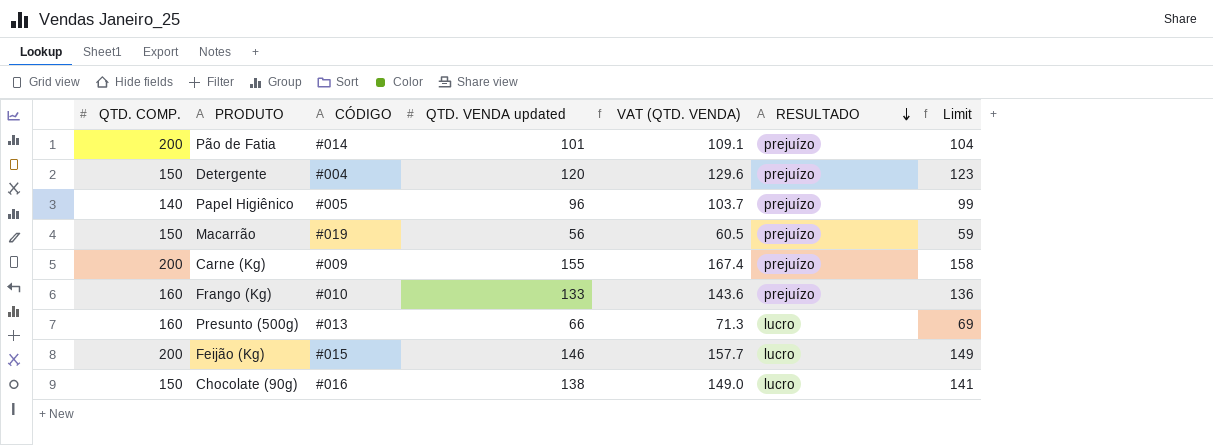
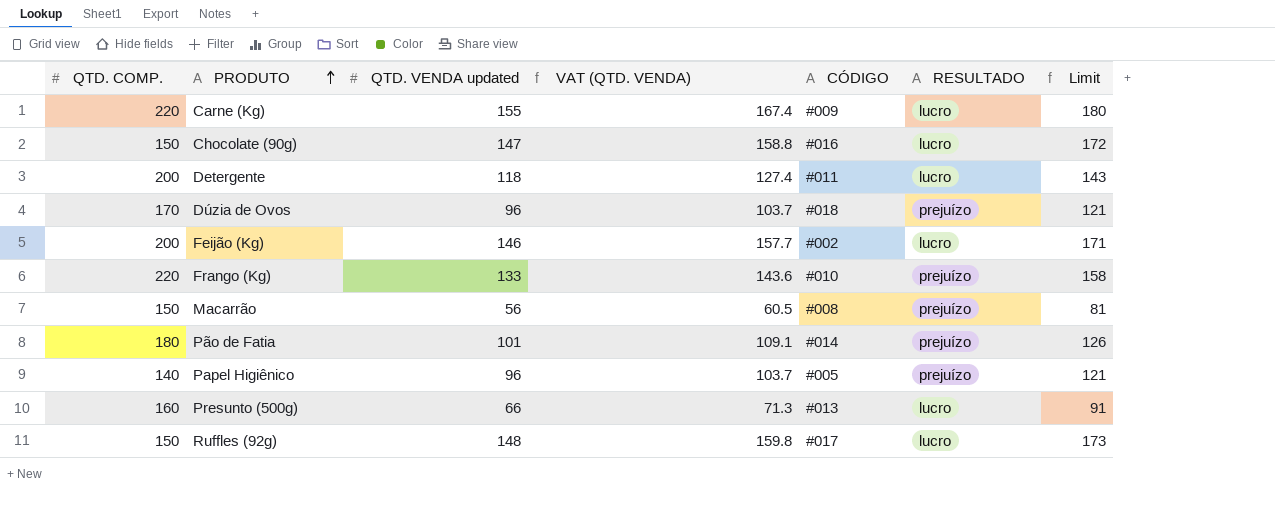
row order: RESULTADO descending -> PRODUTO ascending
column CÓDIGO | position: 3 -> 5
column Limit | formula: [QTD. VENDA updated] + 3 -> [QTD. VENDA updated] + 25
Carne (Kg) | QTD. COMP.: 200 -> 220
Carne (Kg) | RESULTADO: prejuízo -> lucro
Chocolate (90g) | QTD. VENDA updated: 138 -> 147
Chocolate (90g) | VAT (QTD. VENDA): 149.0 -> 158.8
Detergente | QTD. COMP.: 150 -> 200
Detergente | QTD. VENDA updated: 120 -> 118
Detergente | VAT (QTD. VENDA): 129.6 -> 127.4
Detergente | CÓDIGO: #004 -> #011
Detergente | RESULTADO: prejuízo -> lucro
row Dúzia de Ovos: none -> 170 | 96 | 103.7 | #018 | prejuízo | 121
Feijão (Kg) | CÓDIGO: #015 -> #002
Frango (Kg) | QTD. COMP.: 160 -> 220
Macarrão | CÓDIGO: #019 -> #008
Pão de Fatia | QTD. COMP.: 200 -> 180
row Ruffles (92g): none -> 150 | 148 | 159.8 | #017 | lucro | 173

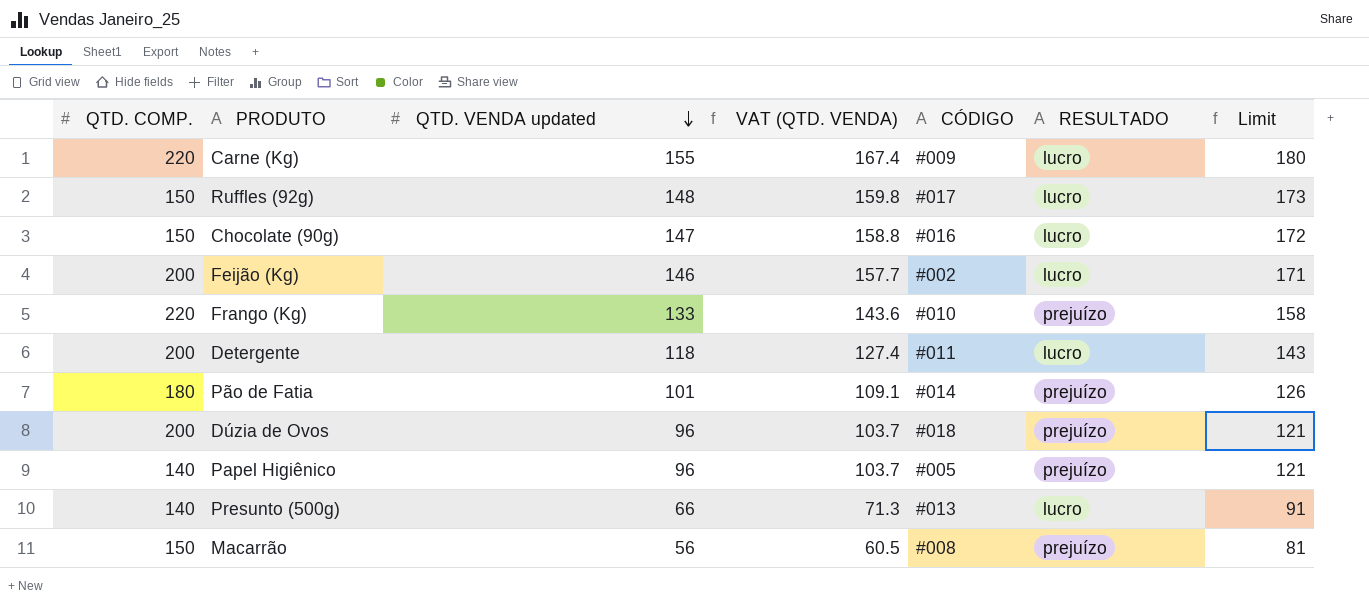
row order: PRODUTO ascending -> QTD. VENDA updated descending
Dúzia de Ovos | QTD. COMP.: 170 -> 200
Presunto (500g) | QTD. COMP.: 160 -> 140

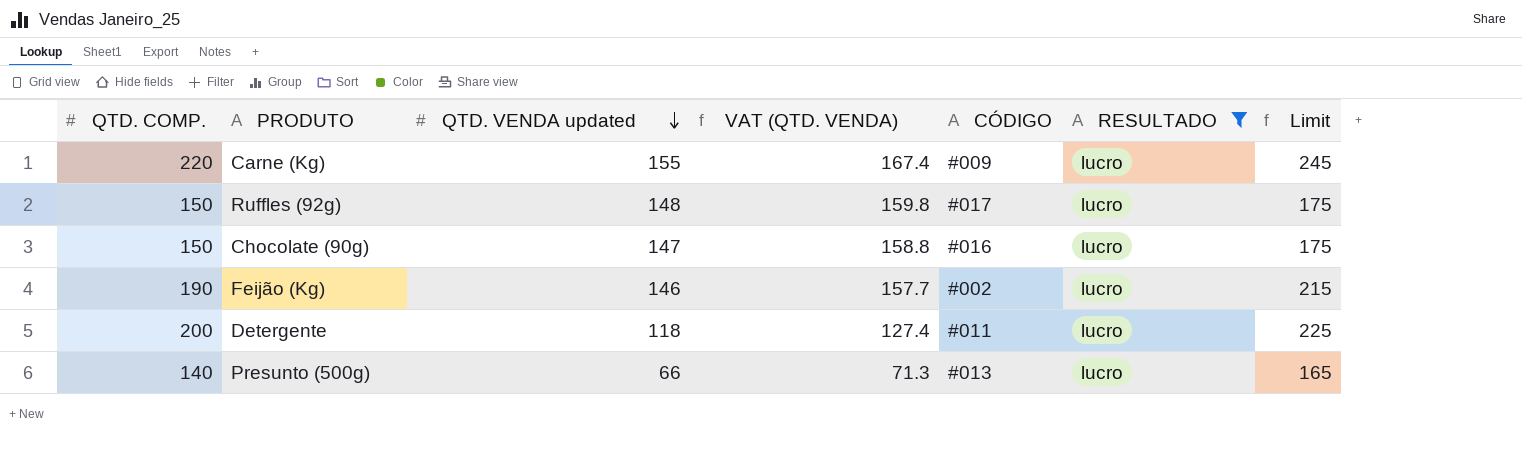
filter: none -> RESULTADO = lucro
column Limit | formula: [QTD. VENDA updated] + 25 -> [QTD. COMP.] + 25
Feijão (Kg) | QTD. COMP.: 200 -> 190

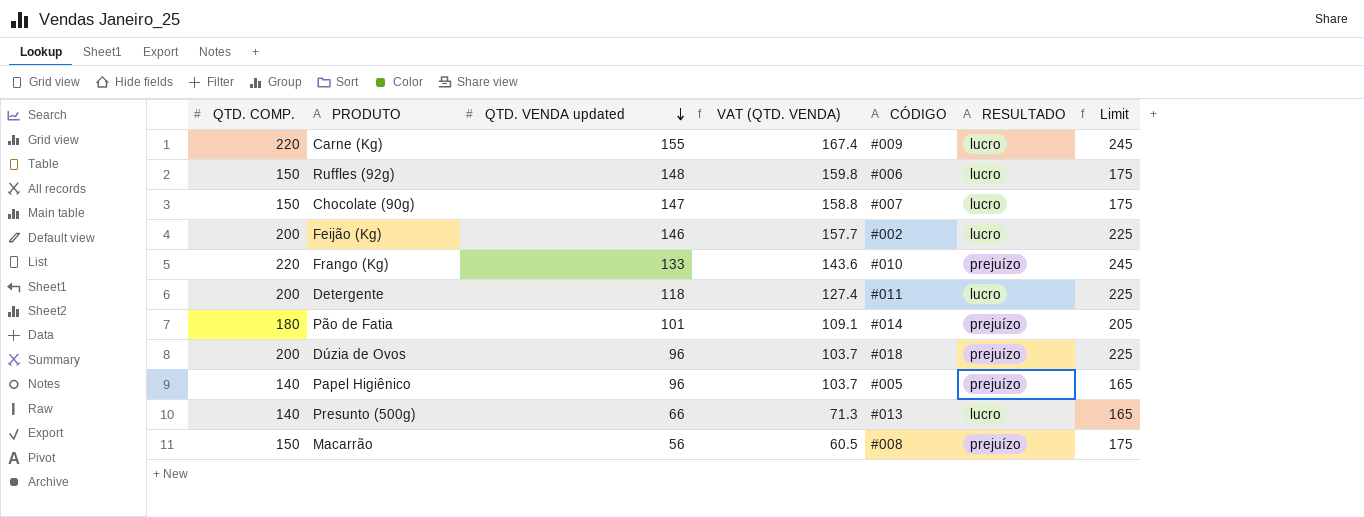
filter: RESULTADO = lucro -> none
Ruffles (92g) | CÓDIGO: #017 -> #006
Chocolate (90g) | CÓDIGO: #016 -> #007
Feijão (Kg) | QTD. COMP.: 190 -> 200
Feijão (Kg) | Limit: 215 -> 225

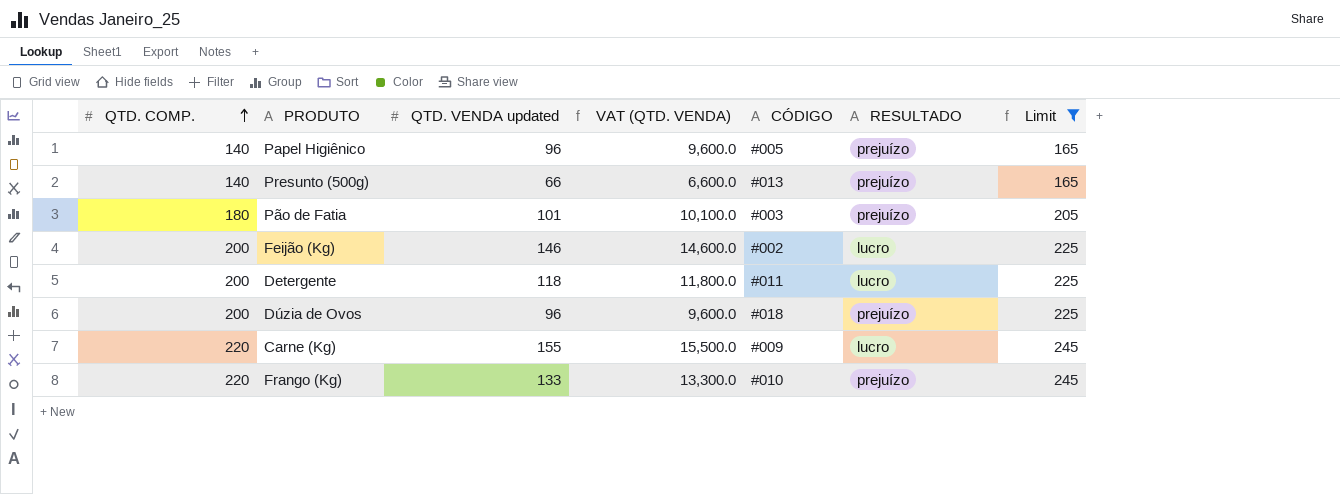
filter: none -> Limit != 175
row order: QTD. VENDA updated descending -> QTD. COMP. ascending
column VAT (QTD. VENDA) | formula: [QTD. VENDA updated] * 1.08 -> [QTD. VENDA updated] * 100
Presunto (500g) | RESULTADO: lucro -> prejuízo
Pão de Fatia | CÓDIGO: #014 -> #003

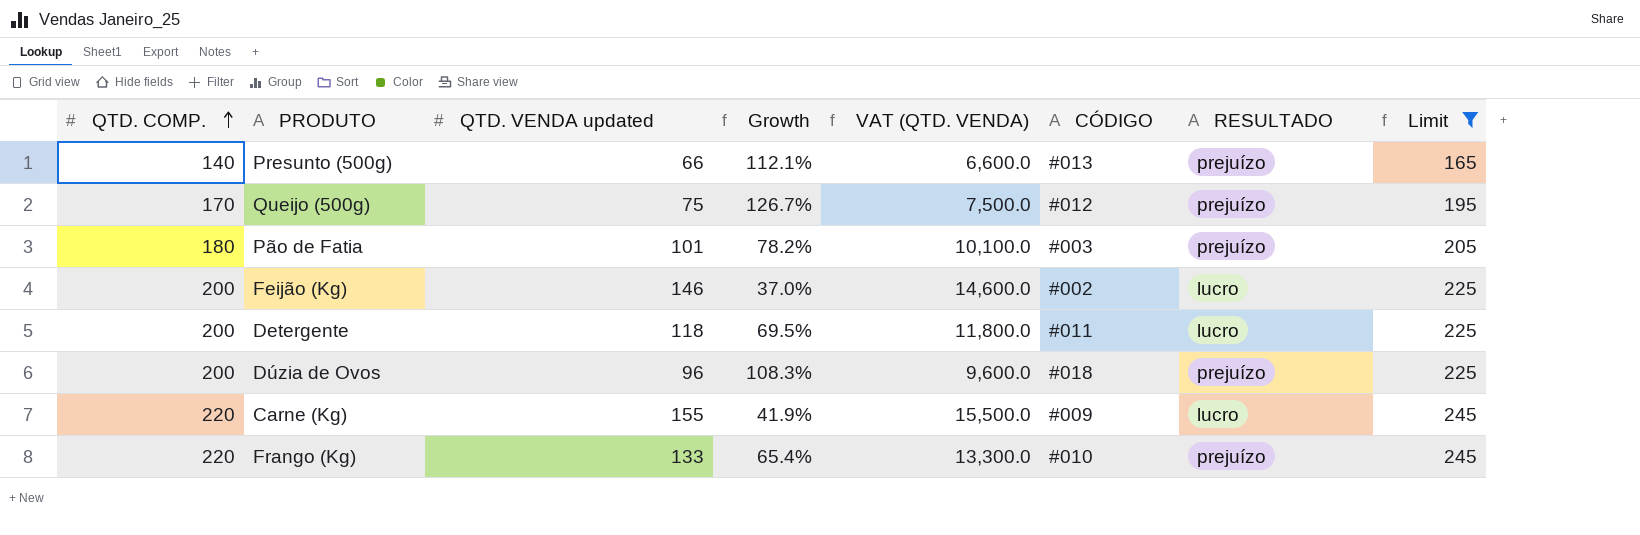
column Growth | formula: none -> ([QTD. COMP.] - [QTD. VENDA updated]) / [QTD. VENDA updated]
row Papel Higiênico: 140 | 96 | 9,600.0 | #005 | prejuízo | 165 -> none
row Queijo (500g): none -> 170 | 75 | 126.7% | 7,500.0 | #012 | prejuízo | 195

